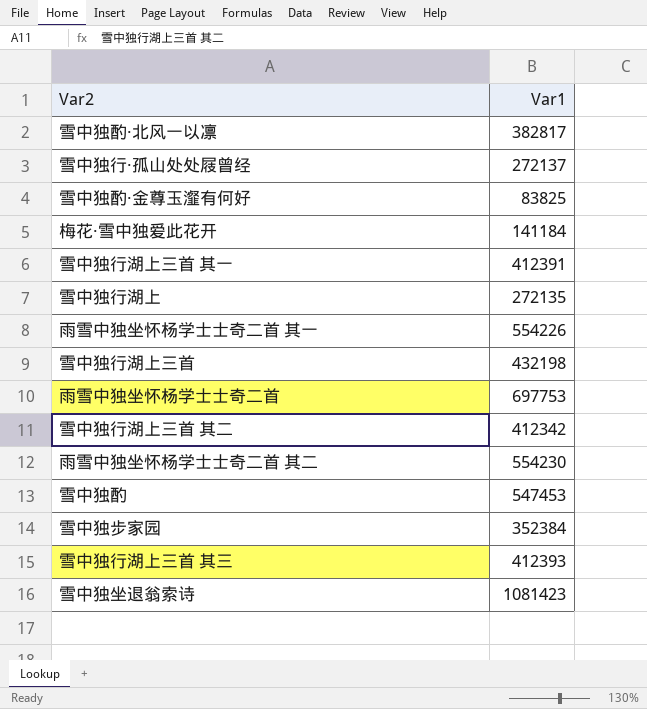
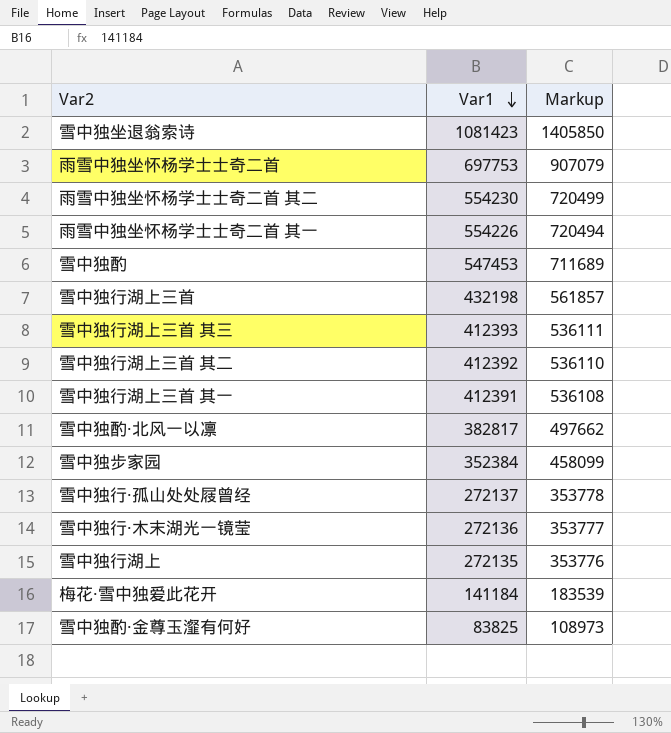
row order: none -> Var1 descending
column Markup | formula: none -> [Var1] * 1.3
雪中独行湖上三首 其二 | Var1: 412342 -> 412392
row 雪中独行·木末湖光一镜莹: none -> 272136 | 353777

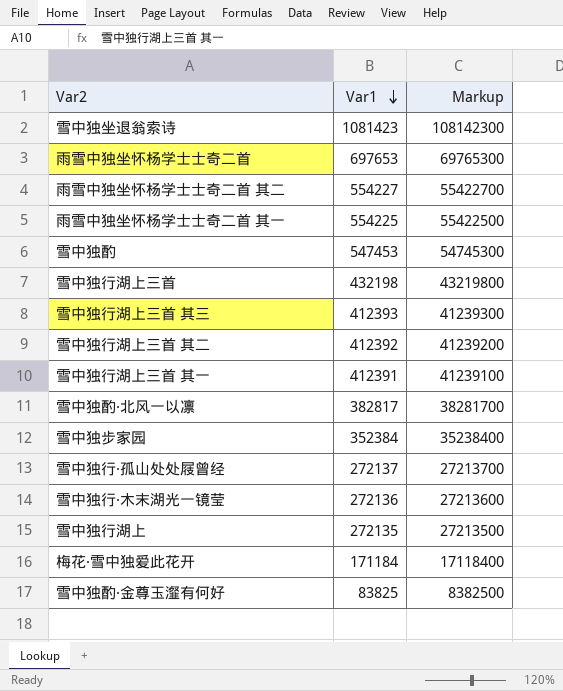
column Markup | formula: [Var1] * 1.3 -> [Var1] * 100
雨雪中独坐怀杨学士士奇二首 | Var1: 697753 -> 697653
雨雪中独坐怀杨学士士奇二首 其二 | Var1: 554230 -> 554227
雨雪中独坐怀杨学士士奇二首 其一 | Var1: 554226 -> 554225
梅花·雪中独爱此花开 | Var1: 141184 -> 171184

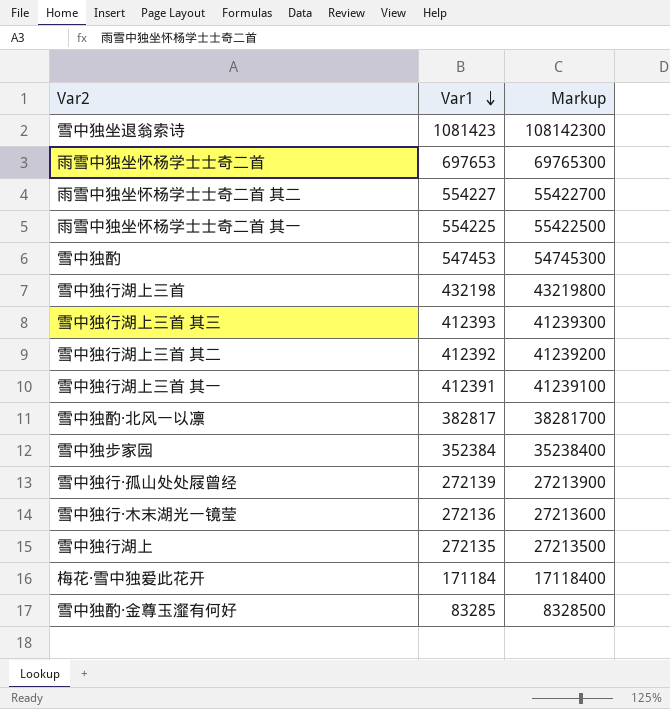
雪中独行·孤山处处屐曾经 | Var1: 272137 -> 272139
雪中独行·孤山处处屐曾经 | Markup: 27213700 -> 27213900
雪中独酌·金尊玉瀣有何好 | Var1: 83825 -> 83285
雪中独酌·金尊玉瀣有何好 | Markup: 8382500 -> 8328500

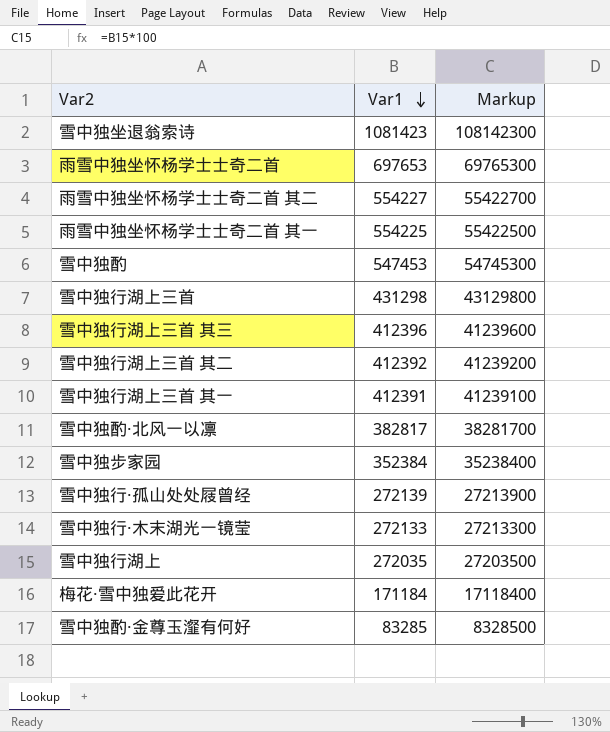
雪中独行湖上三首 | Var1: 432198 -> 431298
雪中独行湖上三首 | Markup: 43219800 -> 43129800
雪中独行湖上三首 其三 | Var1: 412393 -> 412396
雪中独行湖上三首 其三 | Markup: 41239300 -> 41239600
雪中独行·木末湖光一镜莹 | Var1: 272136 -> 272133
雪中独行·木末湖光一镜莹 | Markup: 27213600 -> 27213300
雪中独行湖上 | Var1: 272135 -> 272035
雪中独行湖上 | Markup: 27213500 -> 27203500

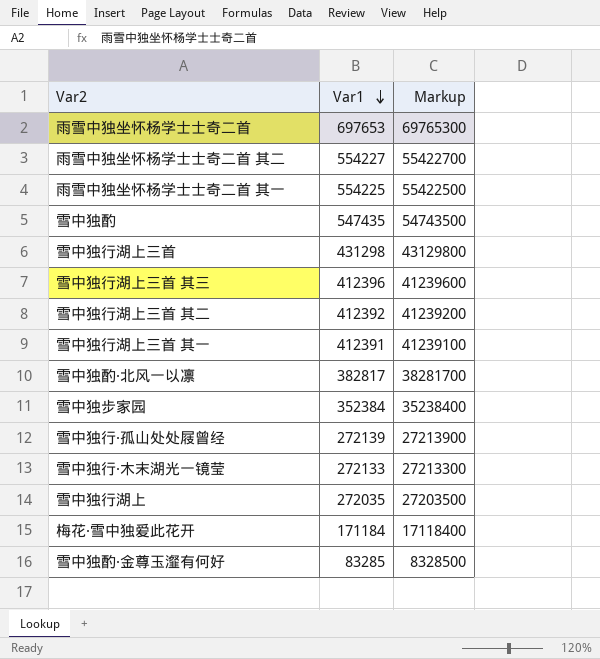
row 雪中独坐退翁索诗: 1081423 | 108142300 -> none
雪中独酌 | Var1: 547453 -> 547435
雪中独酌 | Markup: 54745300 -> 54743500

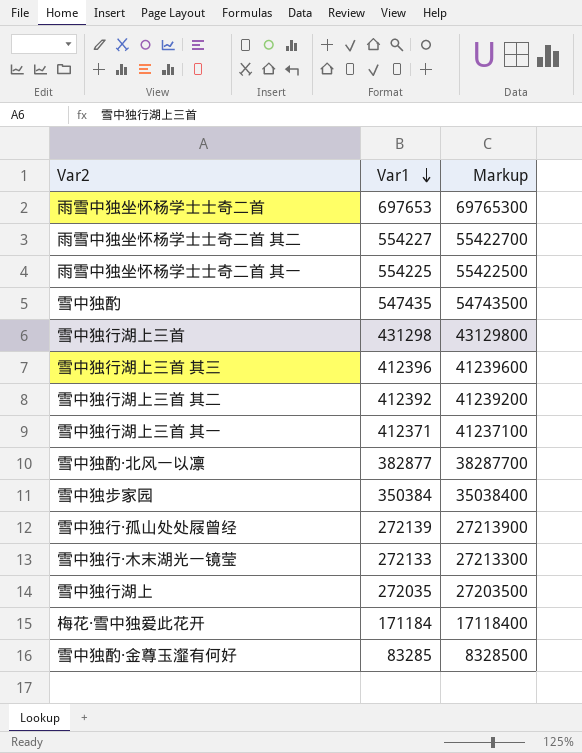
雪中独行湖上三首 其一 | Var1: 412391 -> 412371
雪中独行湖上三首 其一 | Markup: 41239100 -> 41237100
雪中独酌·北风一以凛 | Var1: 382817 -> 382877
雪中独酌·北风一以凛 | Markup: 38281700 -> 38287700
雪中独步家园 | Var1: 352384 -> 350384
雪中独步家园 | Markup: 35238400 -> 35038400

